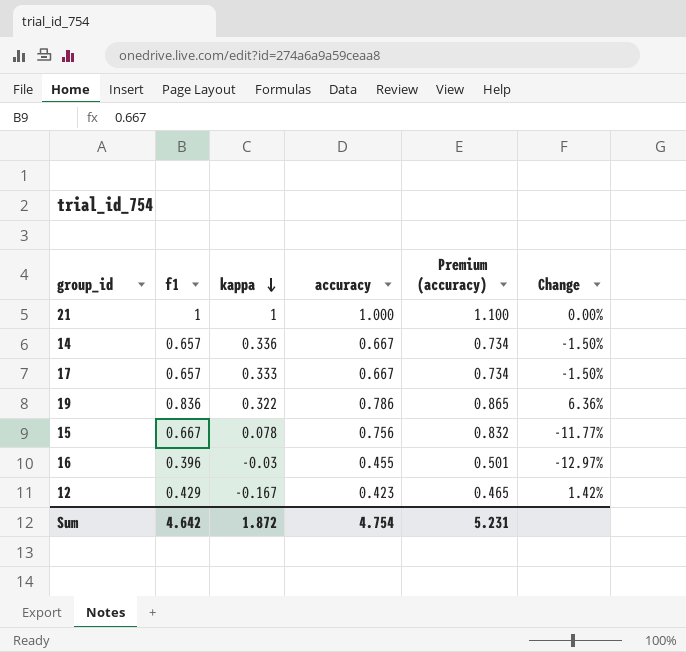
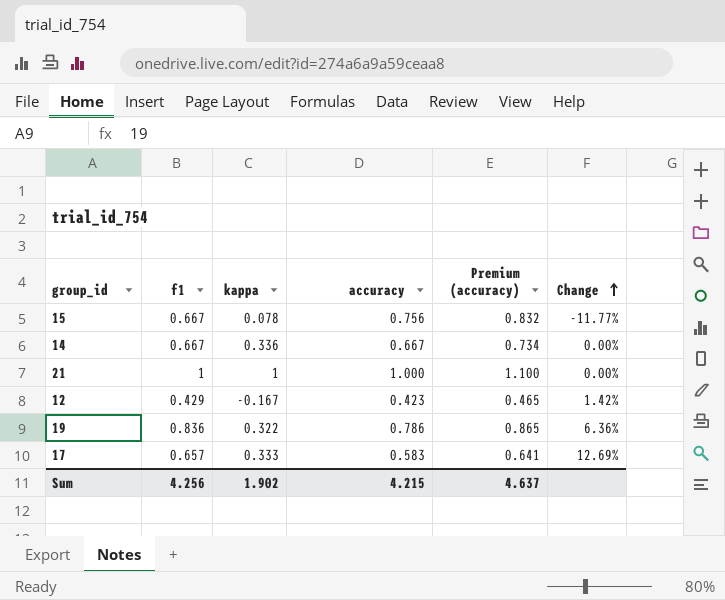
row order: kappa descending -> Change ascending
row 16: 0.396 | -0.03 | 0.455 | 0.501 | -12.97% -> none
14 | f1: 0.657 -> 0.667
14 | Change: -1.50% -> 0.00%
17 | accuracy: 0.667 -> 0.583
17 | Premium (accuracy): 0.734 -> 0.641
17 | Change: -1.50% -> 12.69%
Sum | f1: 4.642 -> 4.256
Sum | kappa: 1.872 -> 1.902
Sum | accuracy: 4.754 -> 4.215
Sum | Premium (accuracy): 5.231 -> 4.637

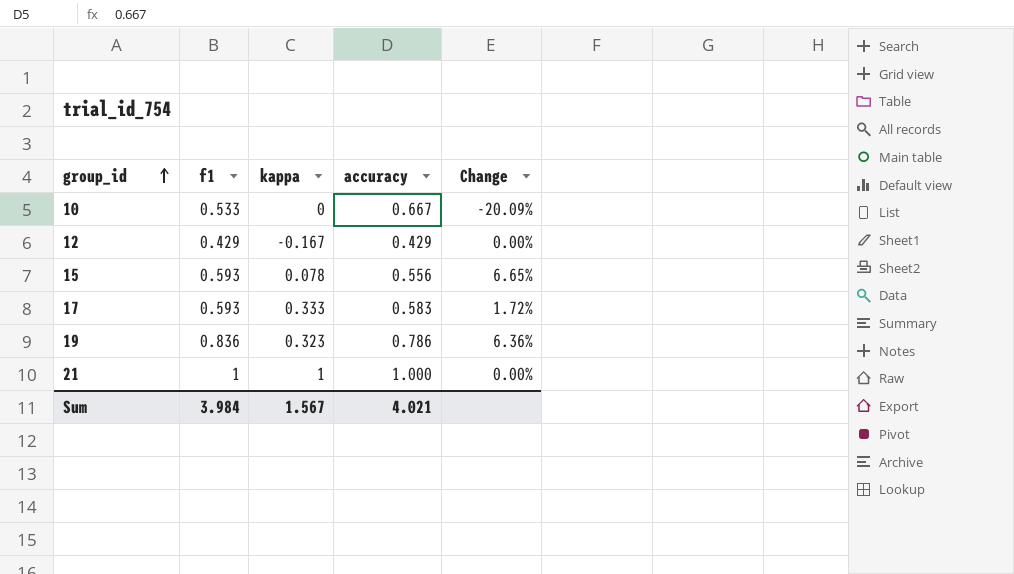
row order: Change ascending -> group_id ascending
column Premium (accuracy) | formula: [accuracy] * 1.1 -> none
row 14: 0.667 | 0.336 | 0.667 | 0.734 | 0.00% -> none
row 10: none -> 0.533 | 0 | 0.667 | -20.09%
12 | accuracy: 0.423 -> 0.429
12 | Change: 1.42% -> 0.00%
15 | f1: 0.667 -> 0.593
15 | accuracy: 0.756 -> 0.556
15 | Change: -11.77% -> 6.65%
17 | f1: 0.657 -> 0.593
17 | Change: 12.69% -> 1.72%
19 | kappa: 0.322 -> 0.323
Sum | f1: 4.256 -> 3.984
Sum | kappa: 1.902 -> 1.567
Sum | accuracy: 4.215 -> 4.021

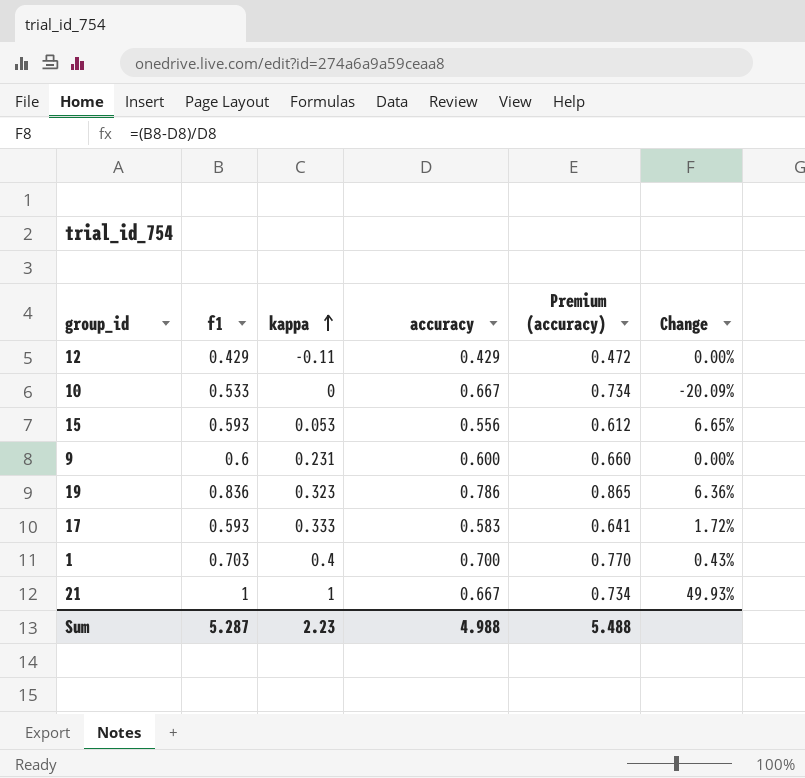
row order: group_id ascending -> kappa ascending
column Premium (accuracy) | formula: none -> [accuracy] * 1.1
12 | kappa: -0.167 -> -0.11
15 | kappa: 0.078 -> 0.053
row 9: none -> 0.6 | 0.231 | 0.600 | 0.660 | 0.00%
row 1: none -> 0.703 | 0.4 | 0.700 | 0.770 | 0.43%
21 | accuracy: 1.000 -> 0.667
21 | Change: 0.00% -> 49.93%
Sum | f1: 3.984 -> 5.287
Sum | kappa: 1.567 -> 2.23
Sum | accuracy: 4.021 -> 4.988

